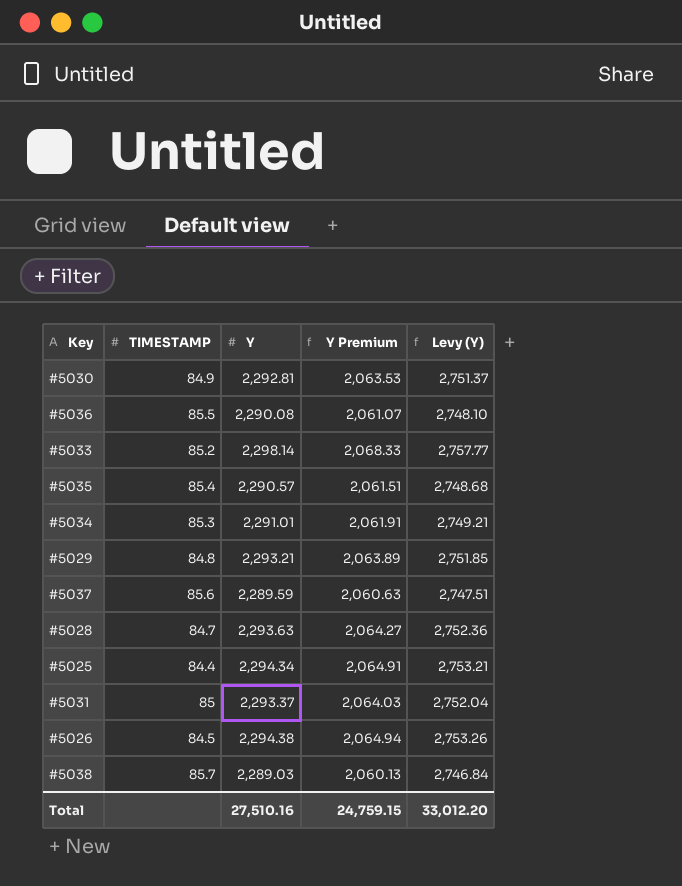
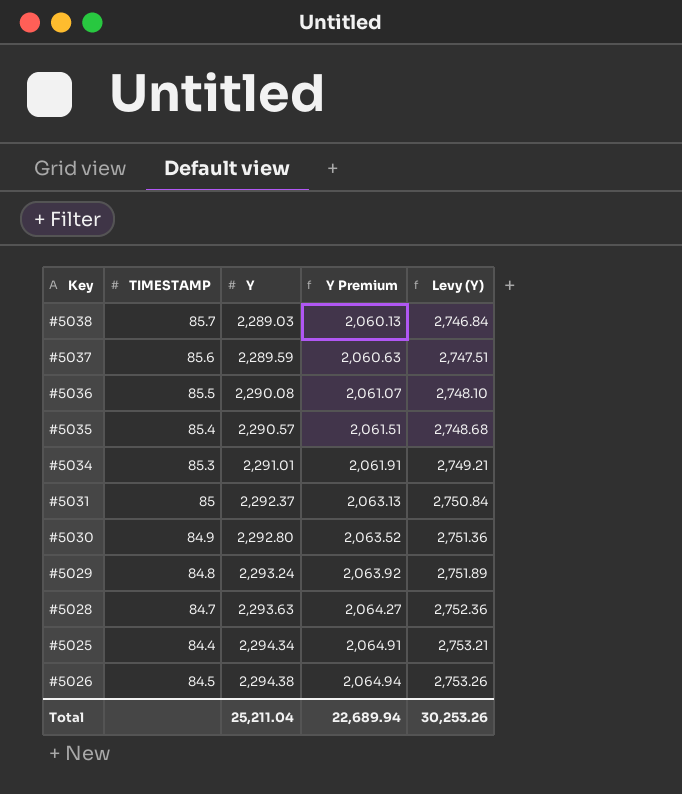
row order: none -> Y ascending
row #5033: 85.2 | 2,298.14 | 2,068.33 | 2,757.77 -> none
#5031 | Y: 2,293.37 -> 2,292.37
#5031 | Y Premium: 2,064.03 -> 2,063.13
#5031 | Levy (Y): 2,752.04 -> 2,750.84
#5030 | Y: 2,292.81 -> 2,292.80
#5030 | Y Premium: 2,063.53 -> 2,063.52
#5030 | Levy (Y): 2,751.37 -> 2,751.36
#5029 | Y: 2,293.21 -> 2,293.24
#5029 | Y Premium: 2,063.89 -> 2,063.92
#5029 | Levy (Y): 2,751.85 -> 2,751.89
Total | Y: 27,510.16 -> 25,211.04
Total | Y Premium: 24,759.15 -> 22,689.94
Total | Levy (Y): 33,012.20 -> 30,253.26

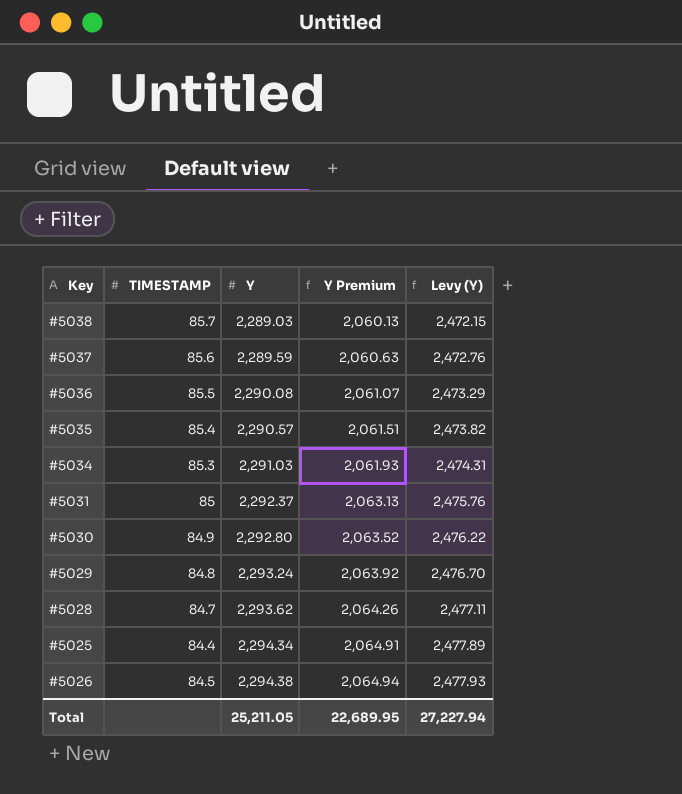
column Levy (Y) | formula: [Y] * 1.2 -> [Y] * 1.08
#5034 | Y: 2,291.01 -> 2,291.03
#5034 | Y Premium: 2,061.91 -> 2,061.93
#5028 | Y: 2,293.63 -> 2,293.62
#5028 | Y Premium: 2,064.27 -> 2,064.26
Total | Y: 25,211.04 -> 25,211.05
Total | Y Premium: 22,689.94 -> 22,689.95
Total | Levy (Y): 30,253.26 -> 27,227.94

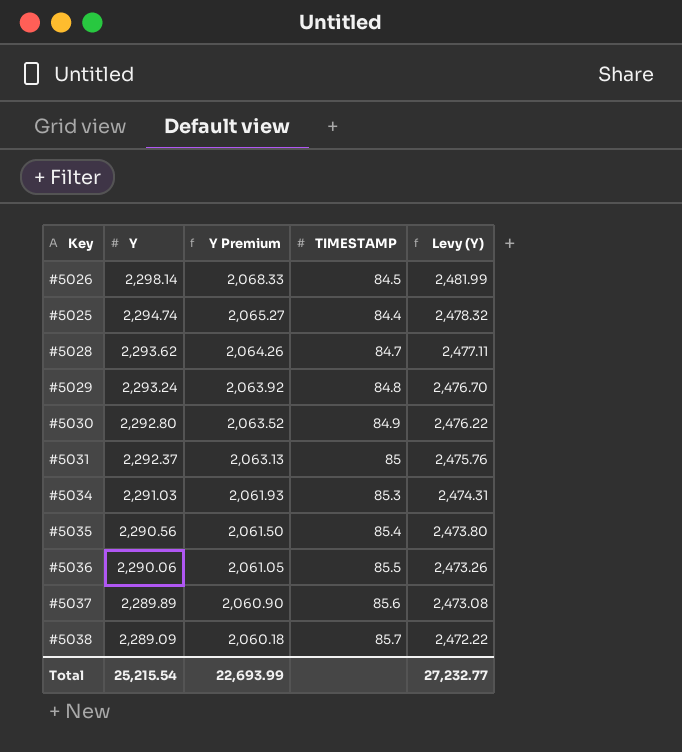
row order: Y ascending -> Y descending
column TIMESTAMP | position: 2 -> 4
#5026 | Y: 2,294.38 -> 2,298.14
#5026 | Y Premium: 2,064.94 -> 2,068.33
#5026 | Levy (Y): 2,477.93 -> 2,481.99
#5025 | Y: 2,294.34 -> 2,294.74
#5025 | Y Premium: 2,064.91 -> 2,065.27
#5025 | Levy (Y): 2,477.89 -> 2,478.32
#5035 | Y: 2,290.57 -> 2,290.56
#5035 | Y Premium: 2,061.51 -> 2,061.50
#5035 | Levy (Y): 2,473.82 -> 2,473.80
#5036 | Y: 2,290.08 -> 2,290.06
#5036 | Y Premium: 2,061.07 -> 2,061.05
#5036 | Levy (Y): 2,473.29 -> 2,473.26
#5037 | Y: 2,289.59 -> 2,289.89
#5037 | Y Premium: 2,060.63 -> 2,060.90
#5037 | Levy (Y): 2,472.76 -> 2,473.08
#5038 | Y: 2,289.03 -> 2,289.09
#5038 | Y Premium: 2,060.13 -> 2,060.18
#5038 | Levy (Y): 2,472.15 -> 2,472.22
Total | Y: 25,211.05 -> 25,215.54
Total | Y Premium: 22,689.95 -> 22,693.99
Total | Levy (Y): 27,227.94 -> 27,232.77

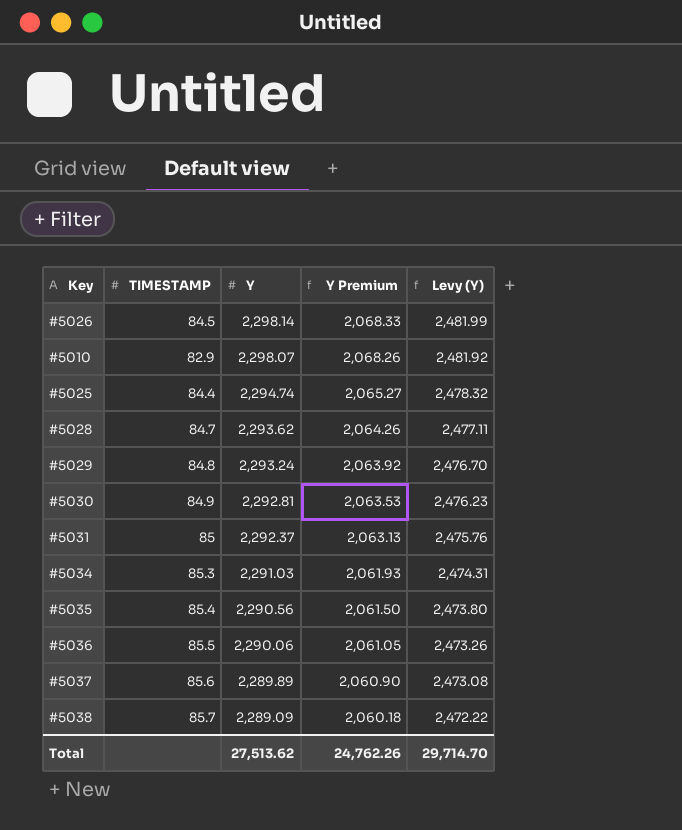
column TIMESTAMP | position: 4 -> 2
row #5010: none -> 82.9 | 2,298.07 | 2,068.26 | 2,481.92
#5030 | Y: 2,292.80 -> 2,292.81
#5030 | Y Premium: 2,063.52 -> 2,063.53
#5030 | Levy (Y): 2,476.22 -> 2,476.23
Total | Y: 25,215.54 -> 27,513.62
Total | Y Premium: 22,693.99 -> 24,762.26
Total | Levy (Y): 27,232.77 -> 29,714.70

